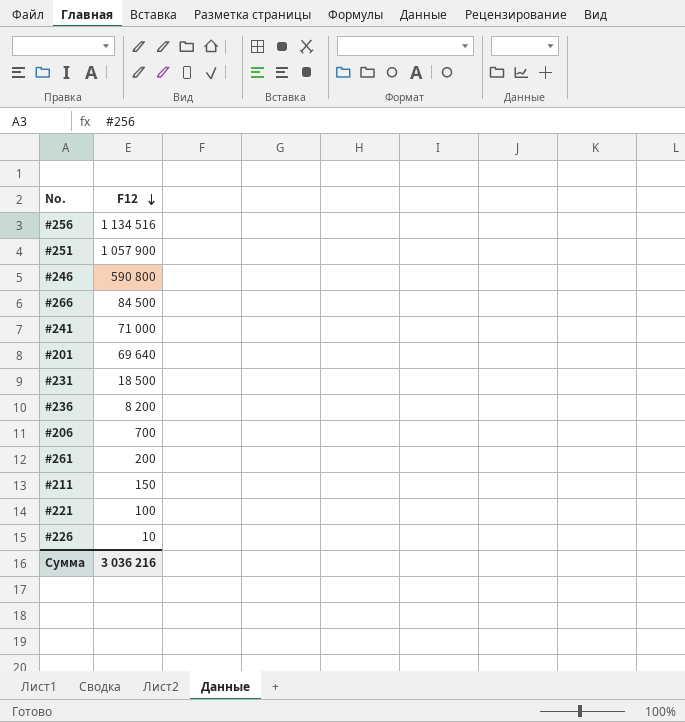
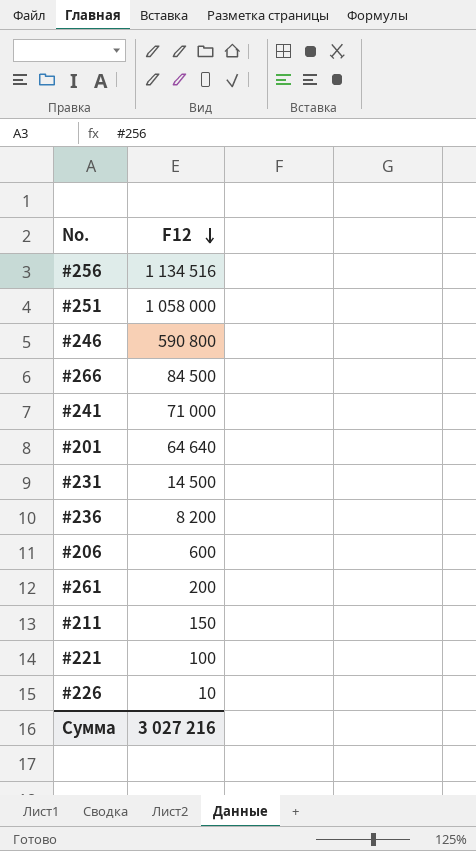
#251 | F12: 1 057 900 -> 1 058 000
#201 | F12: 69 640 -> 64 640
#231 | F12: 18 500 -> 14 500
#206 | F12: 700 -> 600
Сумма | F12: 3 036 216 -> 3 027 216

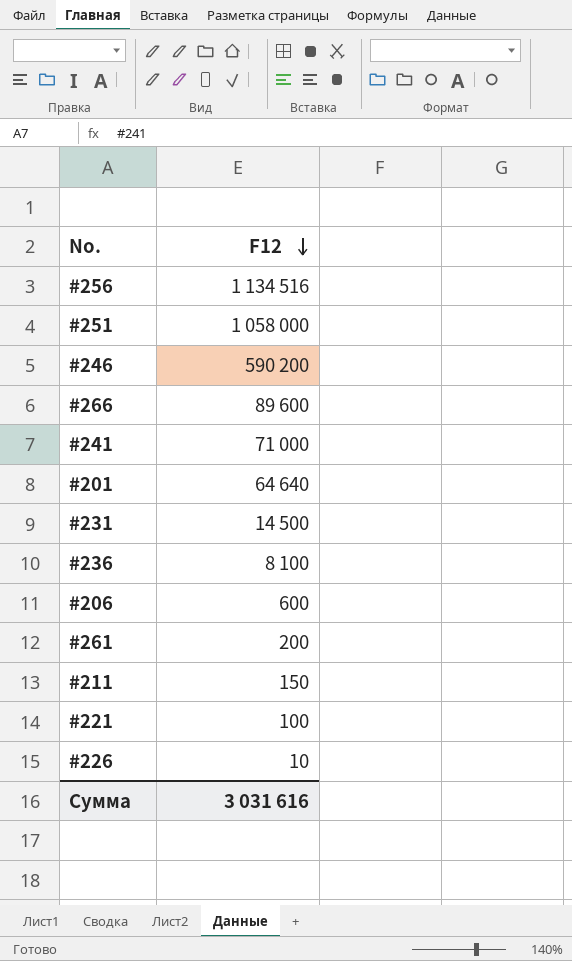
#246 | F12: 590 800 -> 590 200
#266 | F12: 84 500 -> 89 600
#236 | F12: 8 200 -> 8 100
Сумма | F12: 3 027 216 -> 3 031 616

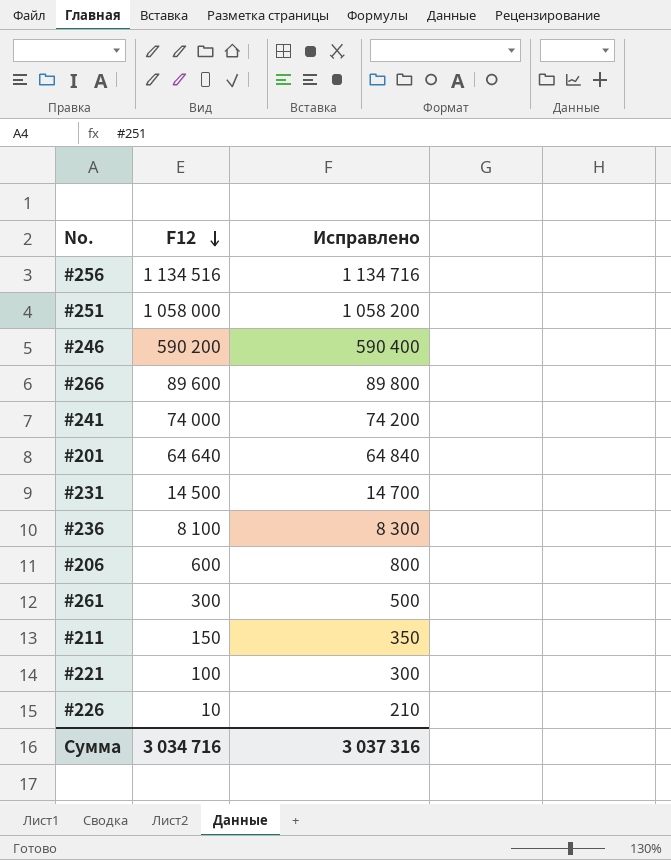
column Исправлено | formula: none -> [F12] + 200
#241 | F12: 71 000 -> 74 000
#261 | F12: 200 -> 300
Сумма | F12: 3 031 616 -> 3 034 716

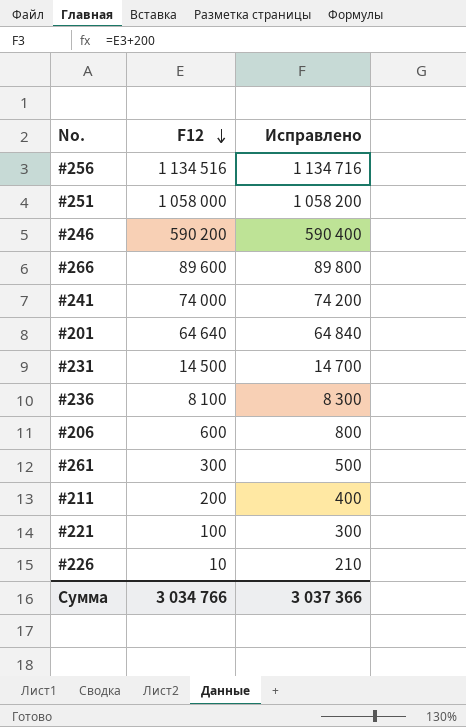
#211 | F12: 150 -> 200
#211 | Исправлено: 350 -> 400
Сумма | F12: 3 034 716 -> 3 034 766
Сумма | Исправлено: 3 037 316 -> 3 037 366

